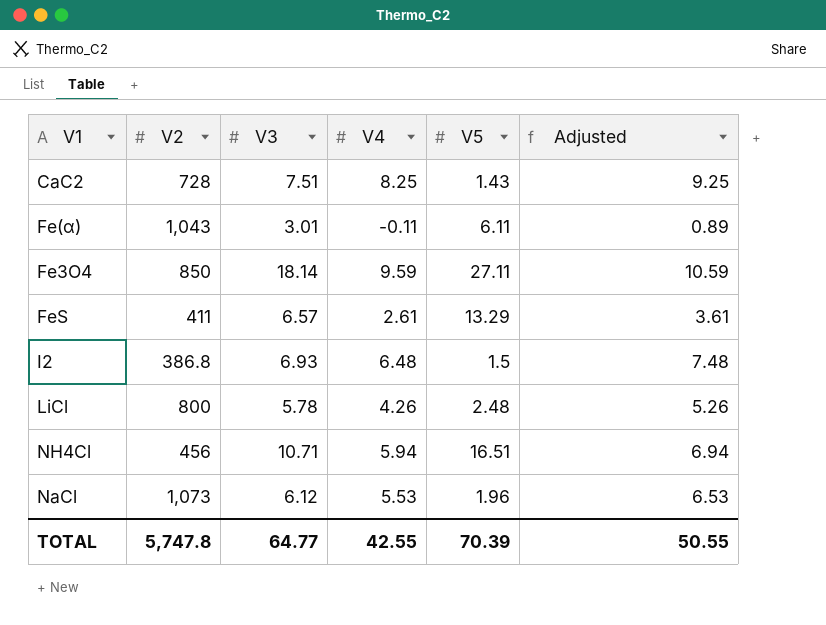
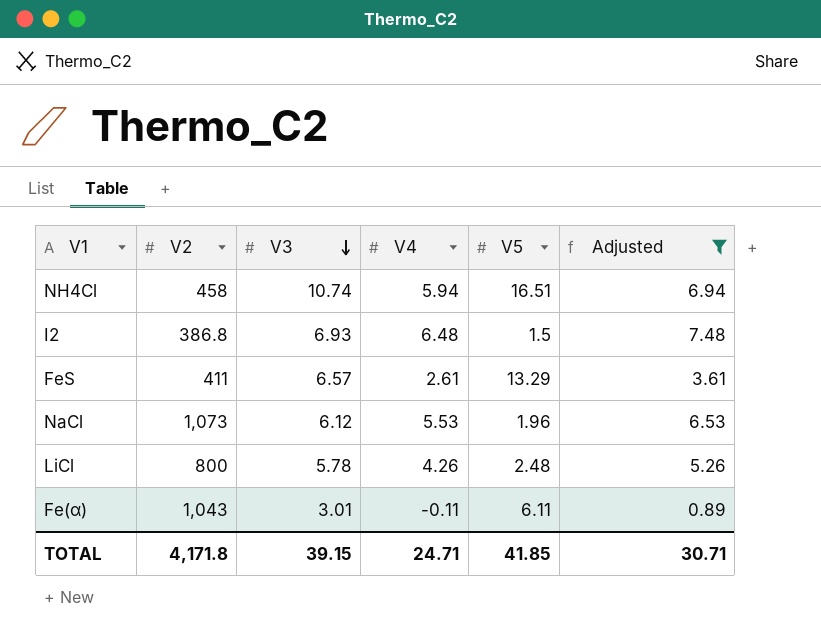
filter: none -> Adjusted <= 7.48
row order: none -> V3 descending
NH4Cl | V2: 456 -> 458
NH4Cl | V3: 10.71 -> 10.74
TOTAL | V2: 5,747.8 -> 4,171.8
TOTAL | V3: 64.77 -> 39.15
TOTAL | V4: 42.55 -> 24.71
TOTAL | V5: 70.39 -> 41.85
TOTAL | Adjusted: 50.55 -> 30.71

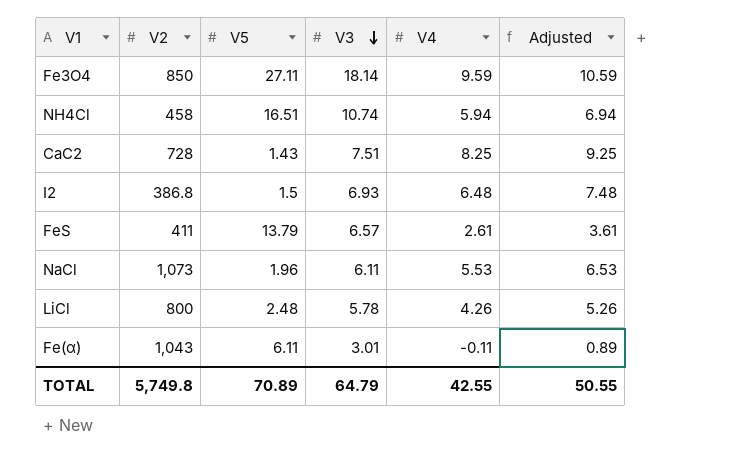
filter: Adjusted <= 7.48 -> none
column V5 | position: 5 -> 3
FeS | V5: 13.29 -> 13.79
NaCl | V3: 6.12 -> 6.11
TOTAL | V2: 4,171.8 -> 5,749.8
TOTAL | V5: 41.85 -> 70.89
TOTAL | V3: 39.15 -> 64.79
TOTAL | V4: 24.71 -> 42.55
TOTAL | Adjusted: 30.71 -> 50.55

